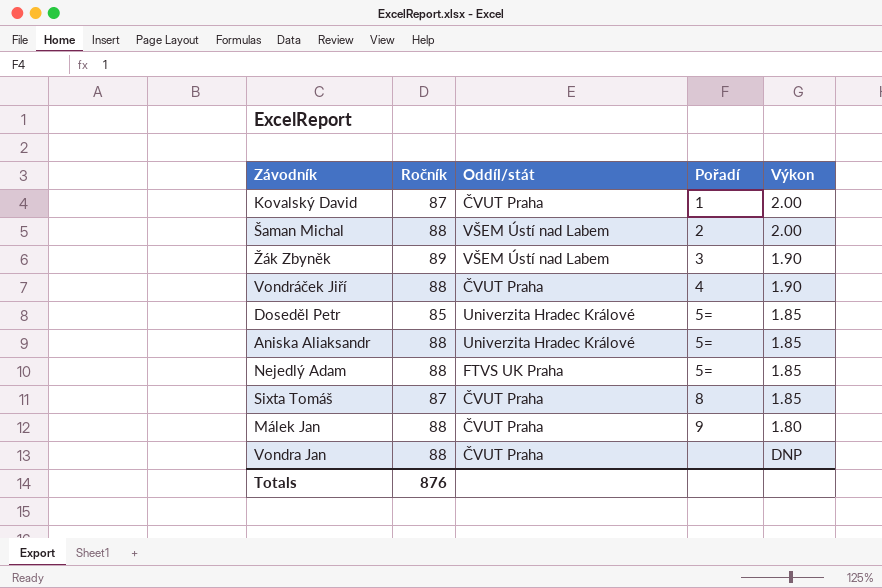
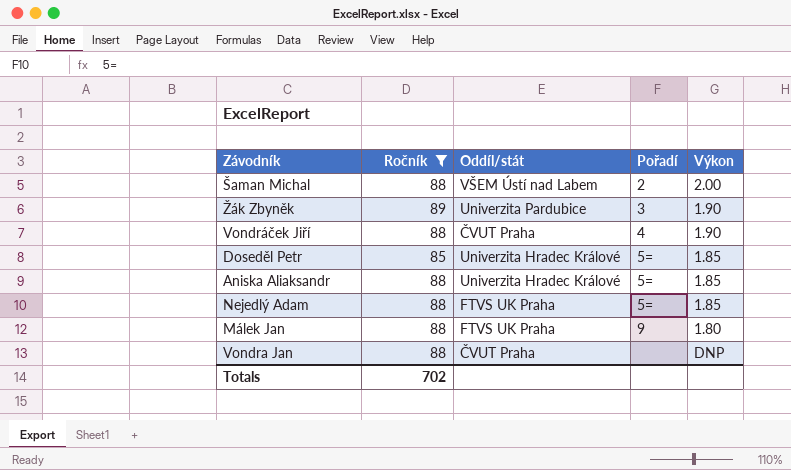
filter: none -> Ročník != 87
Žák Zbyněk | Oddíl/stát: VŠEM Ústí nad Labem -> Univerzita Pardubice
Málek Jan | Oddíl/stát: ČVUT Praha -> FTVS UK Praha
Totals | Ročník: 876 -> 702

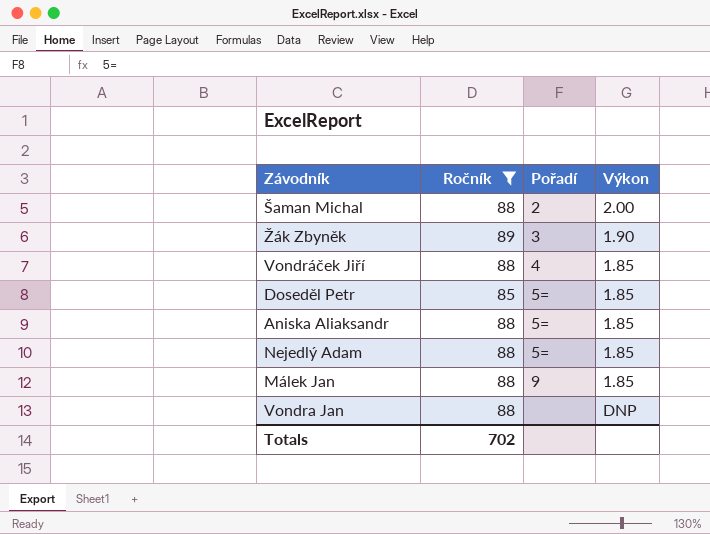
column Oddíl/stát | position: 3 -> none
Vondráček Jiří | Výkon: 1.90 -> 1.85
Málek Jan | Výkon: 1.80 -> 1.85

